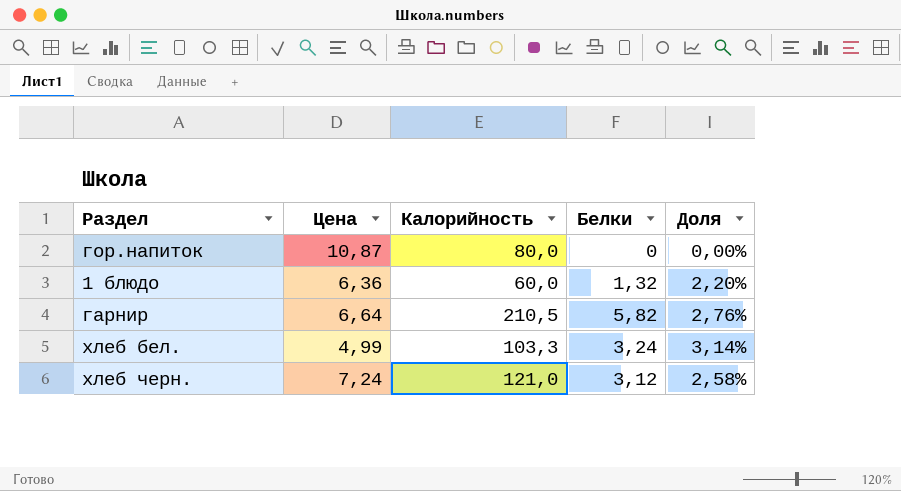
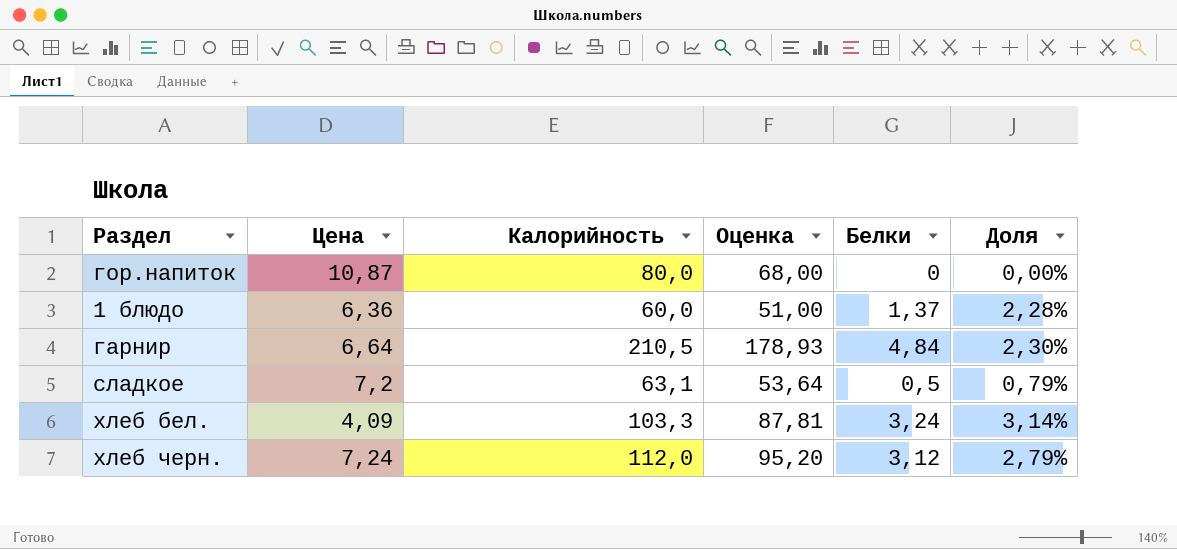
column Оценка | formula: none -> [Калорийность] * 0,85
1 блюдо | Белки: 1,32 -> 1,37
1 блюдо | Доля: 2,20% -> 2,28%
гарнир | Белки: 5,82 -> 4,84
гарнир | Доля: 2,76% -> 2,30%
row сладкое: none -> 7,2 | 63,1 | 53,64 | 0,5 | 0,79%
хлеб бел. | Цена: 4,99 -> 4,09
хлеб черн. | Калорийность: 121,0 -> 112,0
хлеб черн. | Доля: 2,58% -> 2,79%

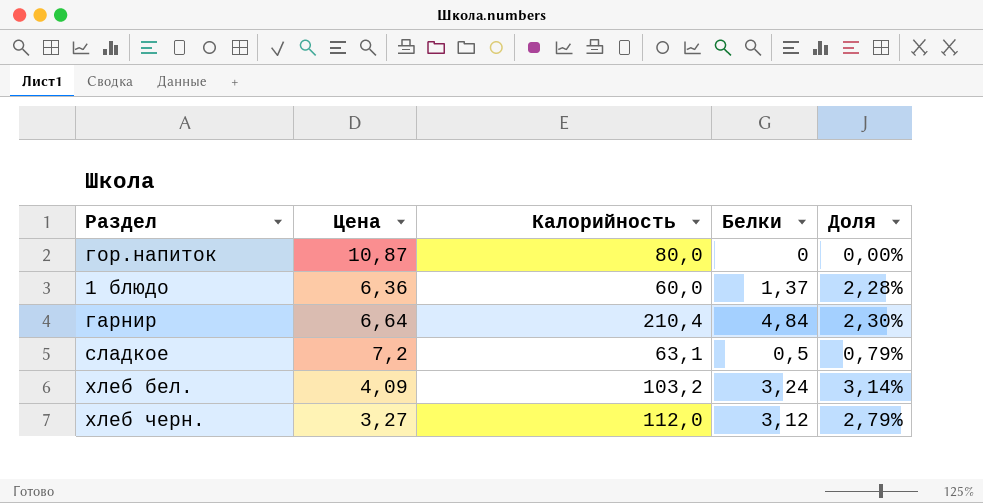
column Оценка | formula: [Калорийность] * 0,85 -> none
гарнир | Калорийность: 210,5 -> 210,4
хлеб бел. | Калорийность: 103,3 -> 103,2
хлеб черн. | Цена: 7,24 -> 3,27

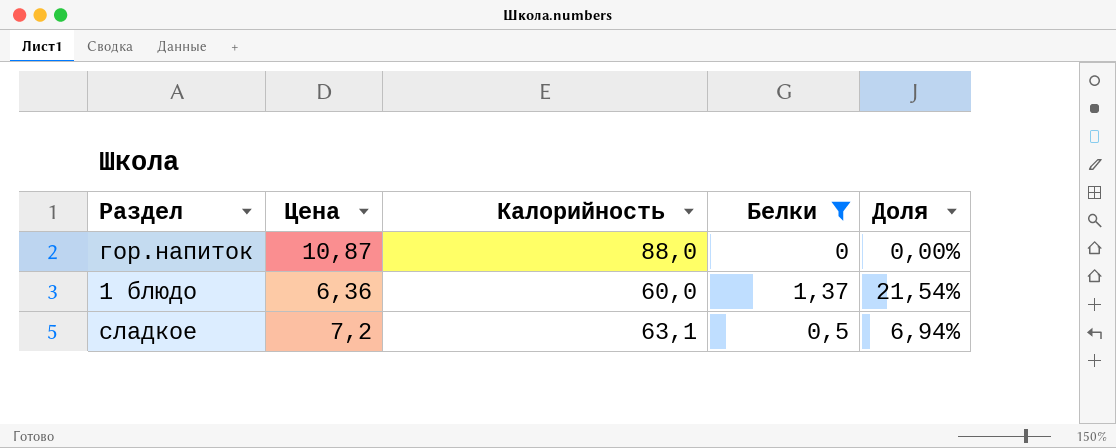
filter: none -> Белки <= 1,37
column Доля | formula: [Белки] / [Калорийность] -> [Белки] / [Цена]
гор.напиток | Калорийность: 80,0 -> 88,0

